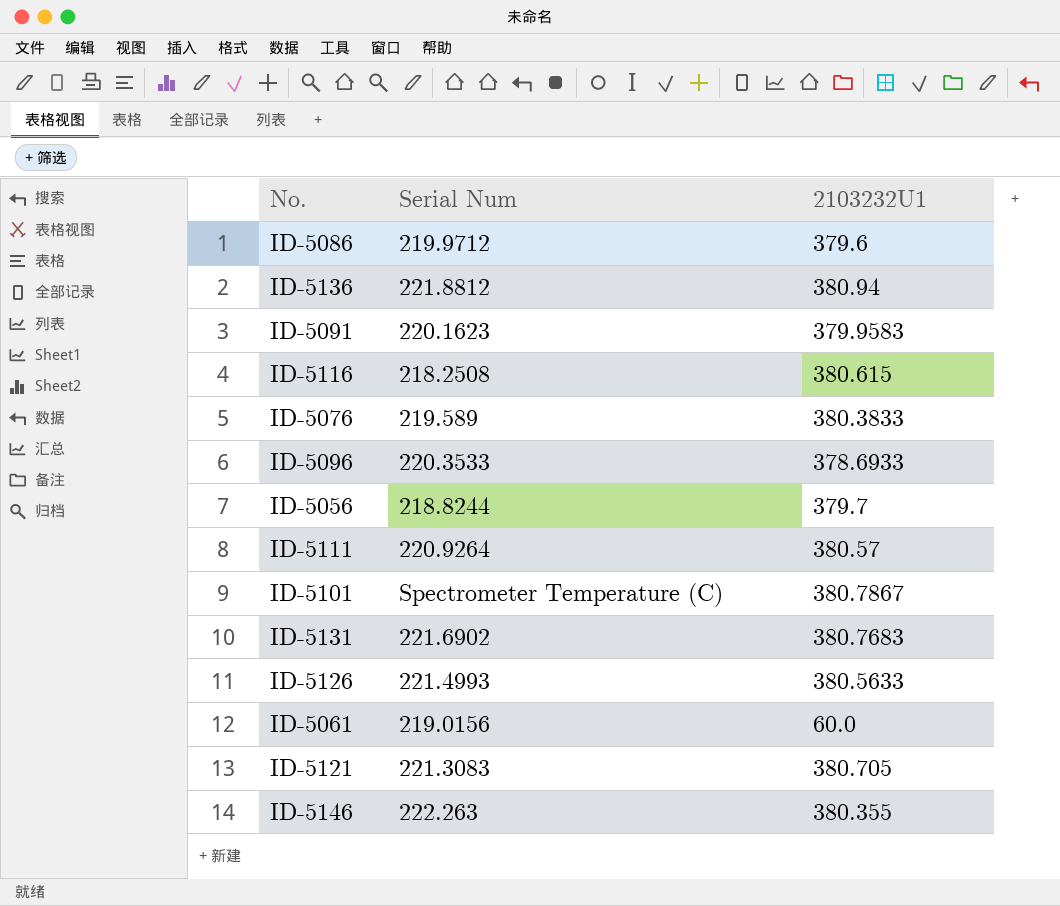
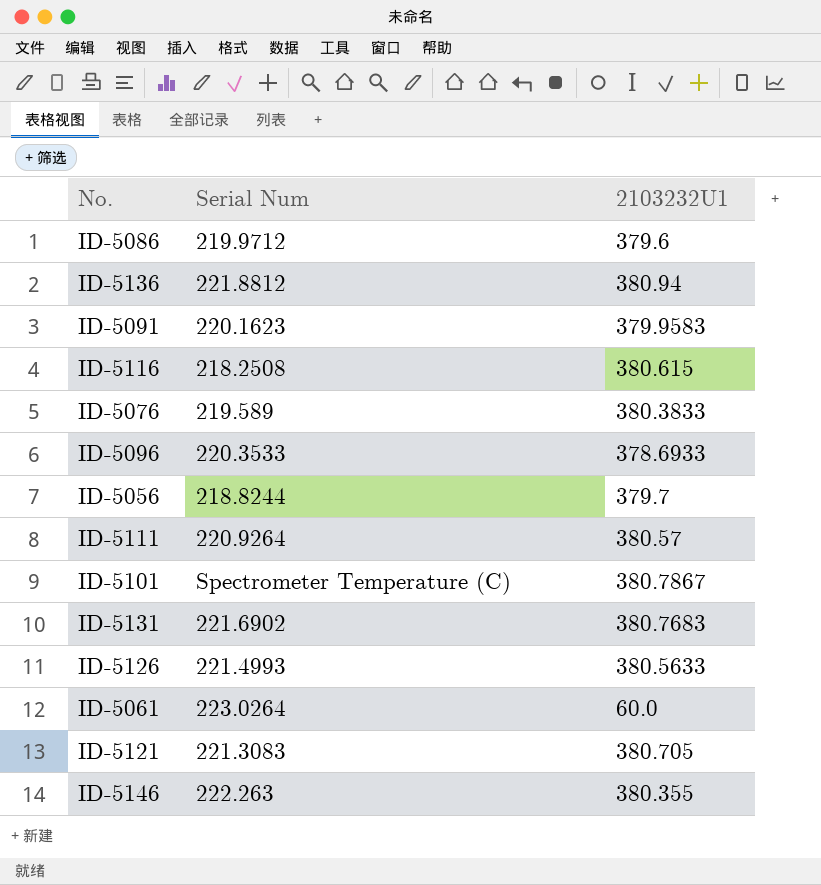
ID-5061 | Serial Num: 219.0156 -> 223.0264

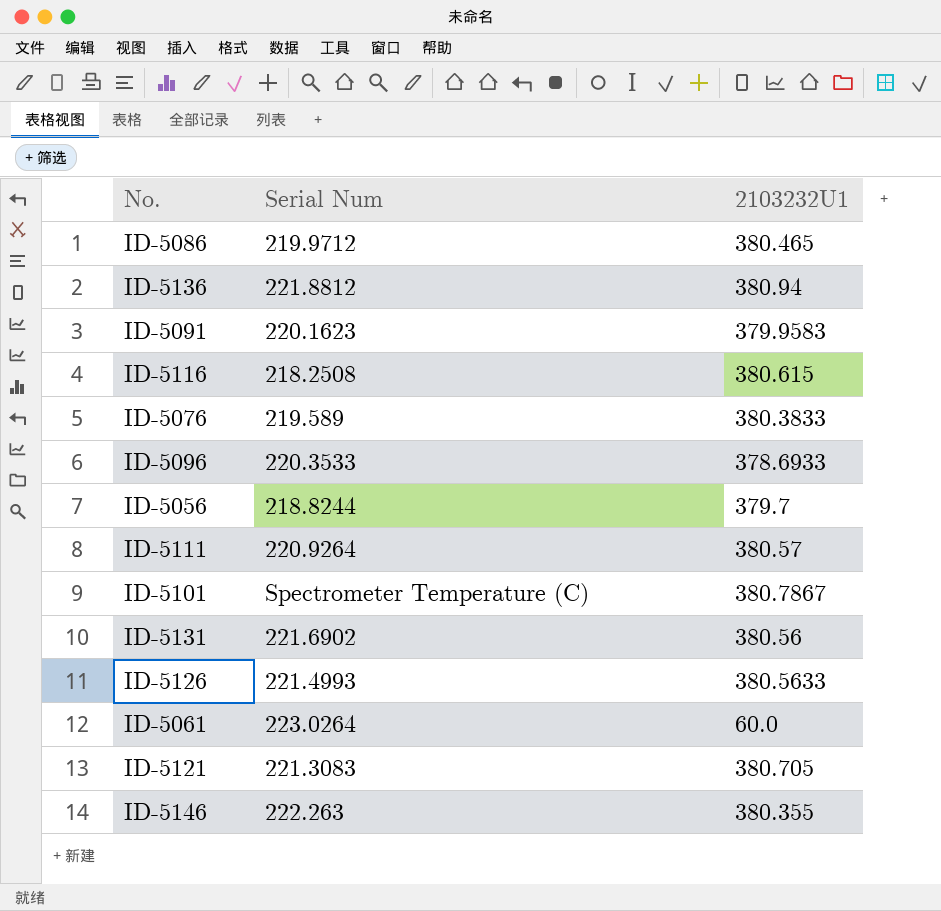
ID-5086 | 2103232U1: 379.6 -> 380.465
ID-5131 | 2103232U1: 380.7683 -> 380.56

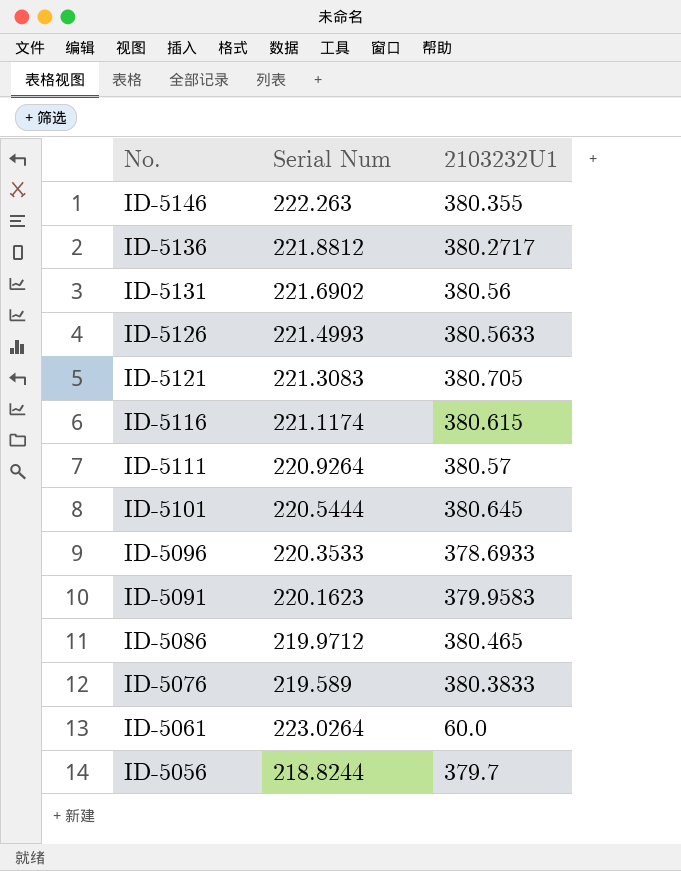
row order: none -> No. descending
ID-5136 | 2103232U1: 380.94 -> 380.2717
ID-5116 | Serial Num: 218.2508 -> 221.1174
ID-5101 | Serial Num: Spectrometer Temperature (C) -> 220.5444
ID-5101 | 2103232U1: 380.7867 -> 380.645

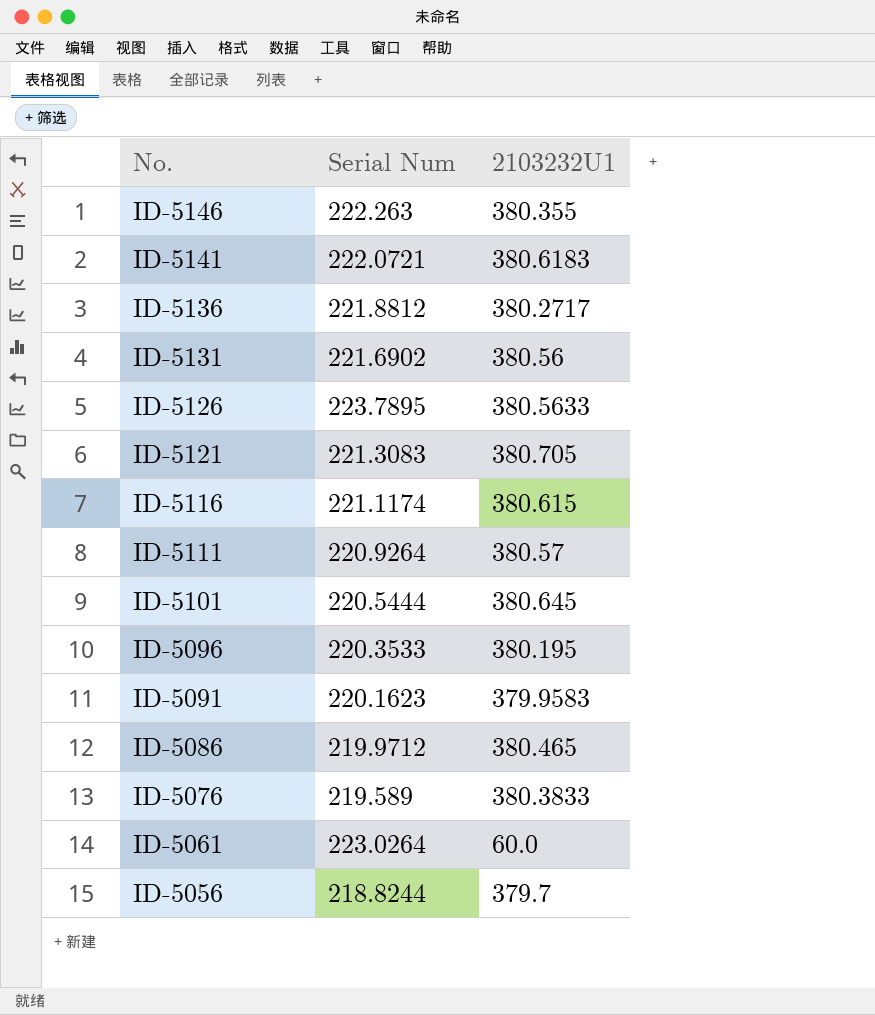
row ID-5141: none -> 222.0721 | 380.6183
ID-5126 | Serial Num: 221.4993 -> 223.7895
ID-5096 | 2103232U1: 378.6933 -> 380.195

